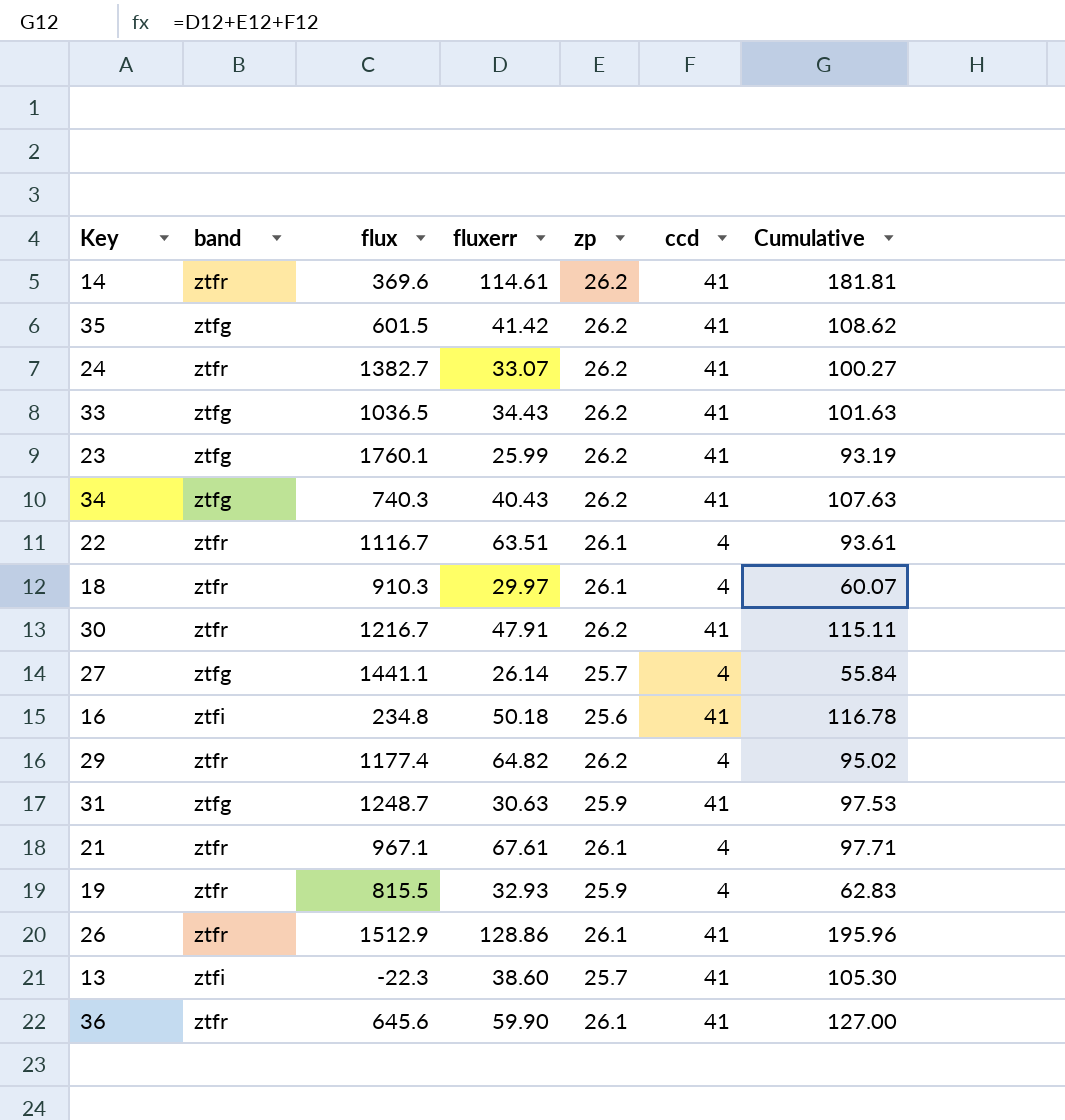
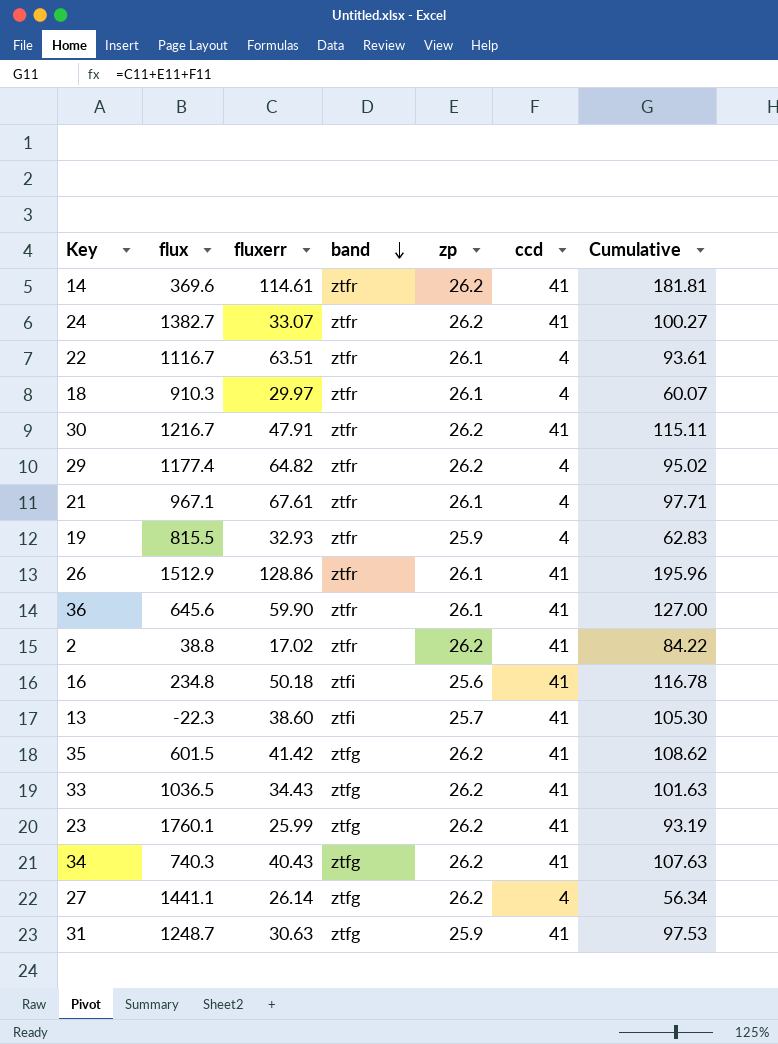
row order: none -> band descending
column band | position: 2 -> 4
row 2: none -> 38.8 | 17.02 | ztfr | 26.2 | 41 | 84.22
27 | zp: 25.7 -> 26.2
27 | Cumulative: 55.84 -> 56.34

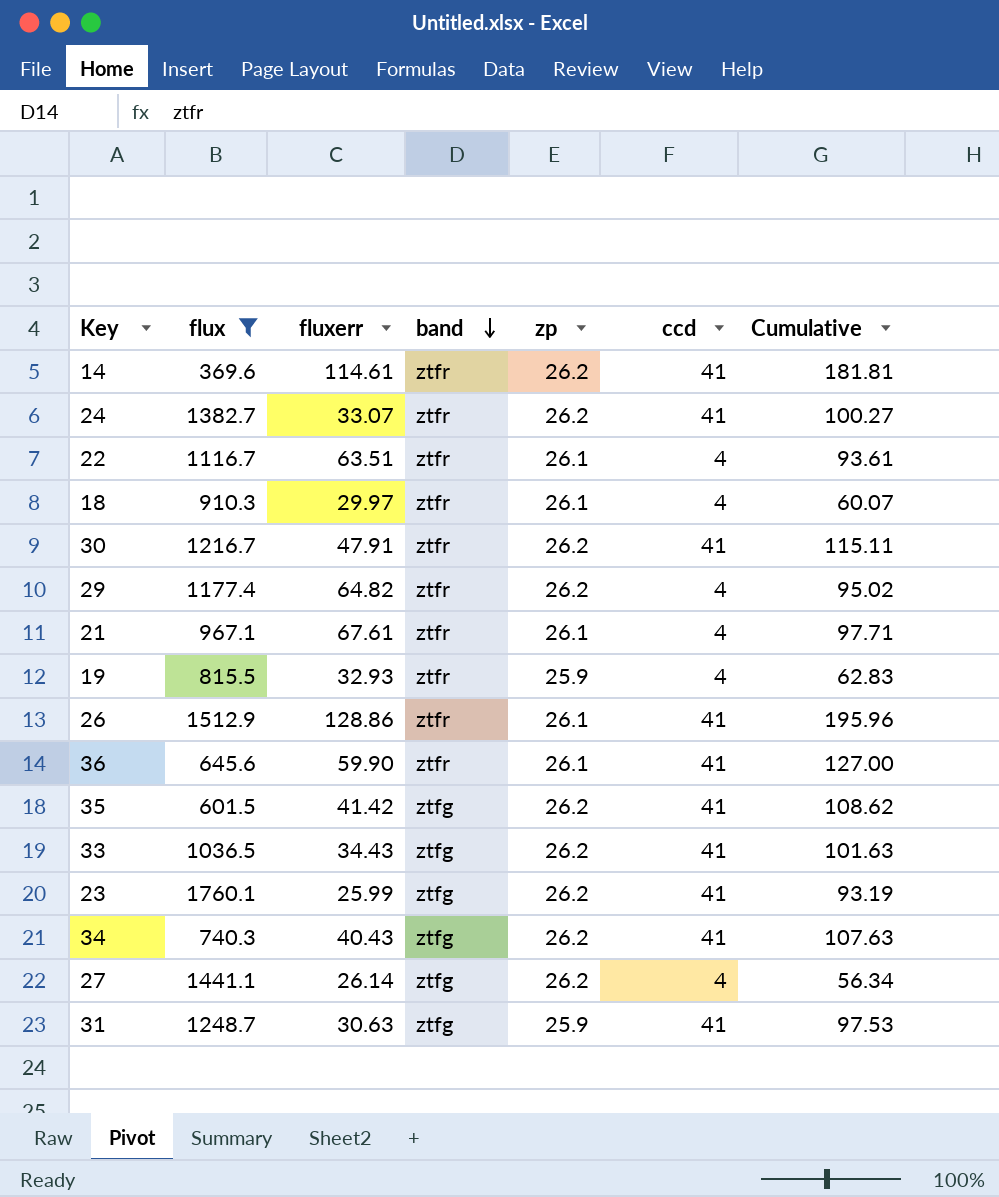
filter: none -> flux >= 369.6

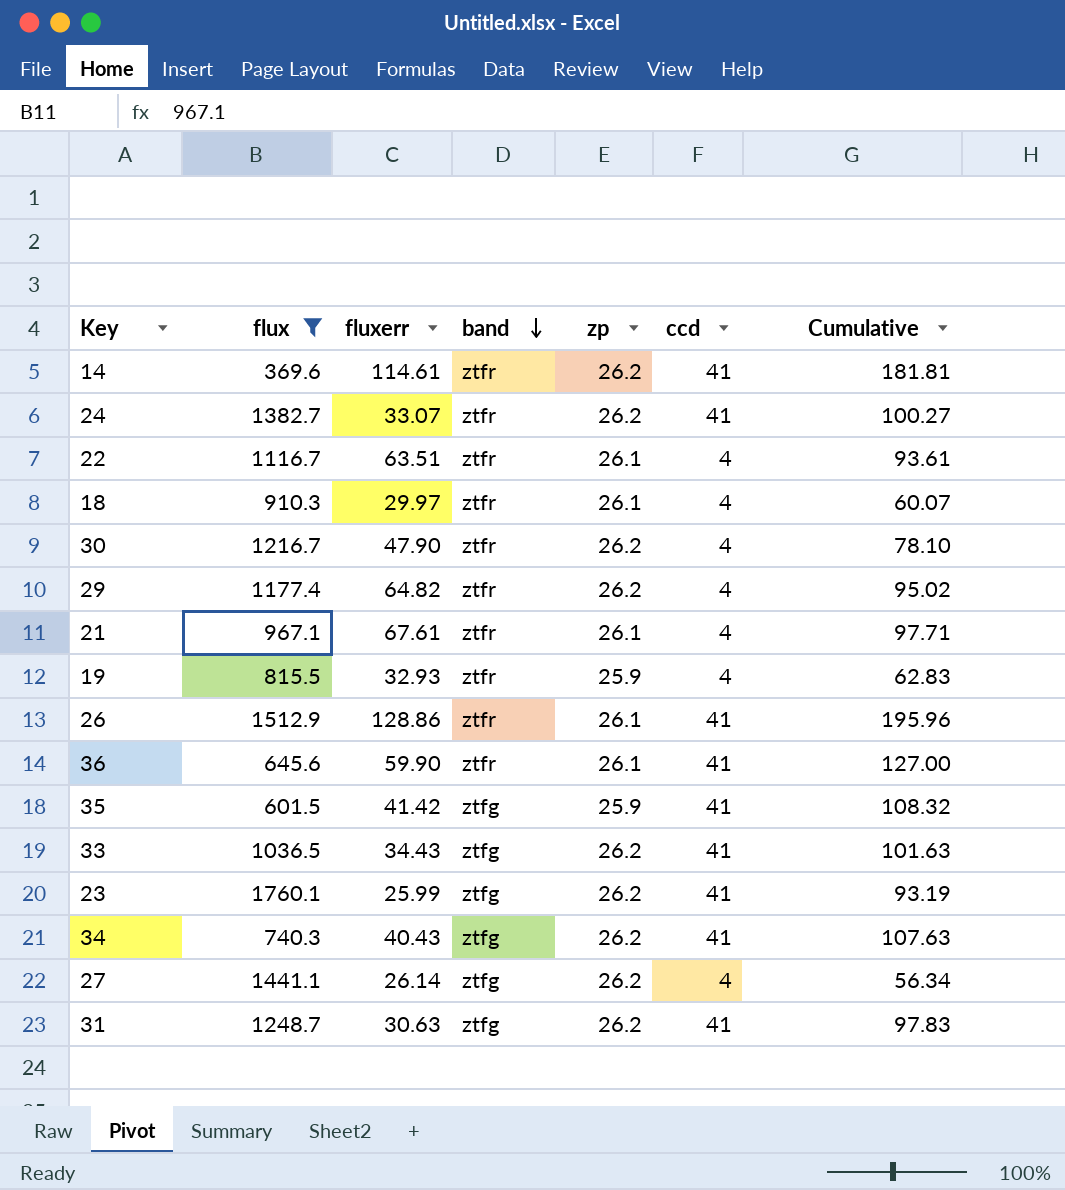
30 | fluxerr: 47.91 -> 47.90
30 | ccd: 41 -> 4
30 | Cumulative: 115.11 -> 78.10
35 | zp: 26.2 -> 25.9
35 | Cumulative: 108.62 -> 108.32
31 | zp: 25.9 -> 26.2
31 | Cumulative: 97.53 -> 97.83

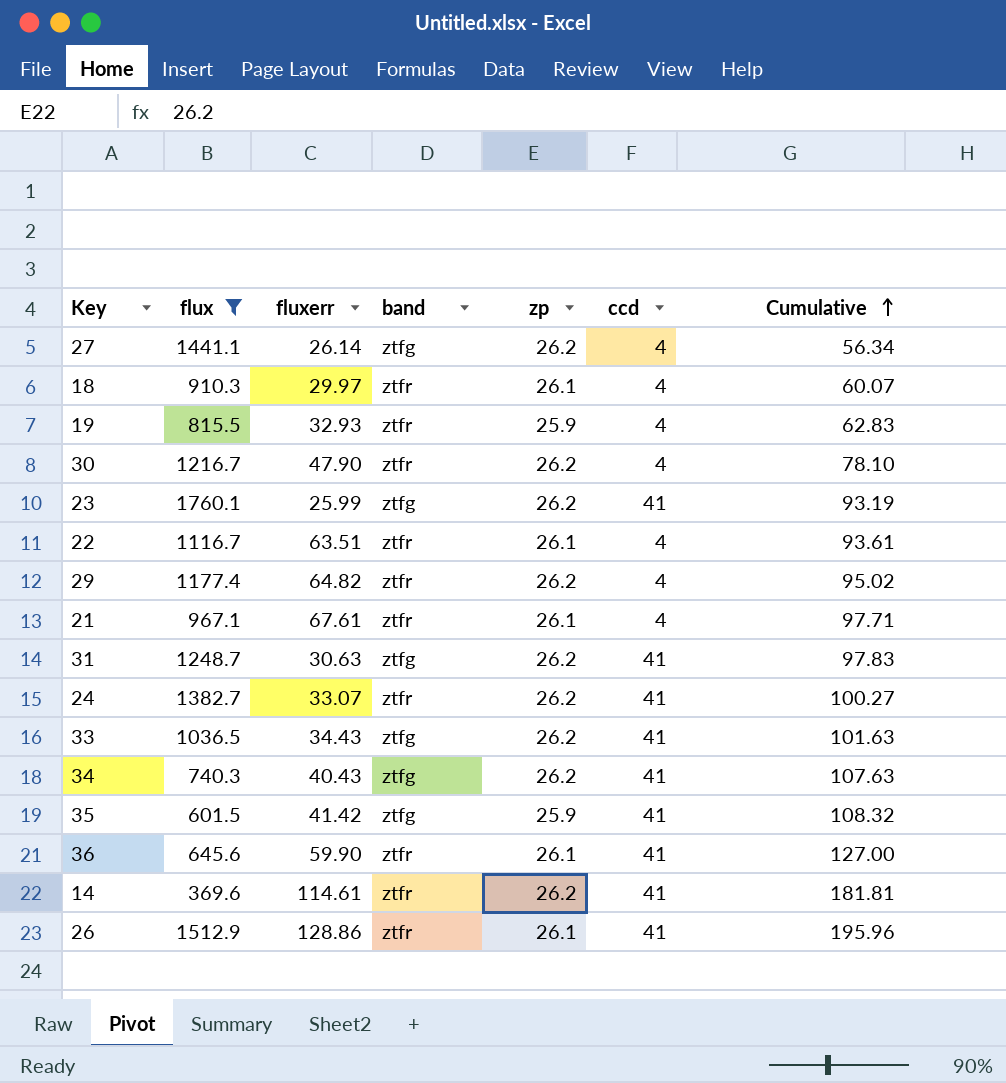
row order: band descending -> Cumulative ascending

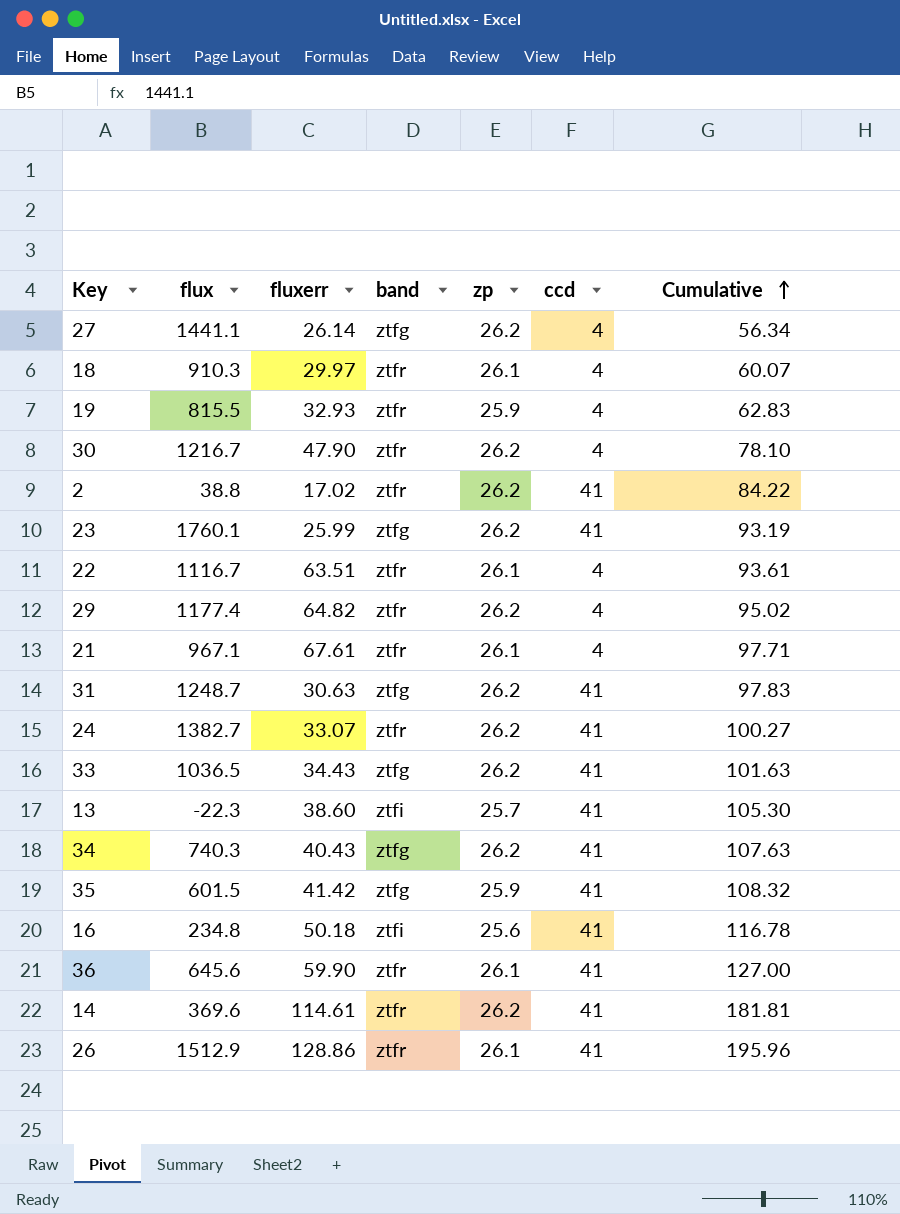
filter: flux >= 369.6 -> none

